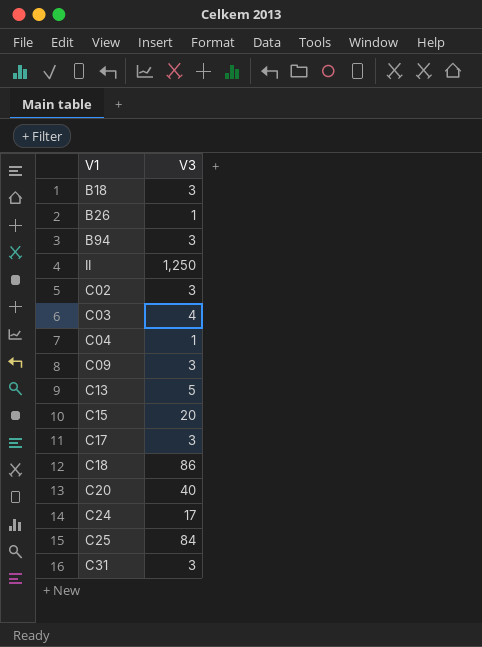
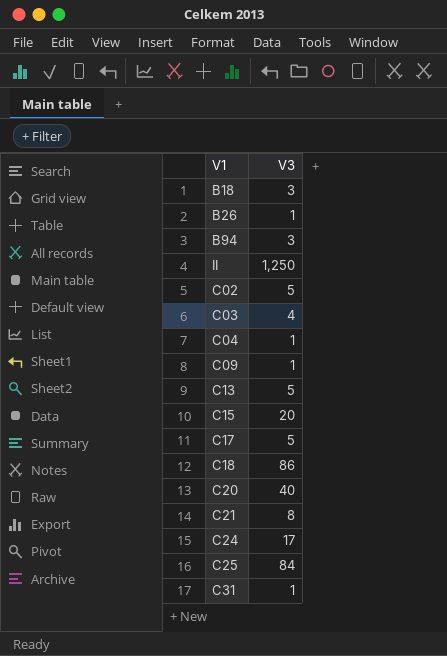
C02 | V3: 3 -> 5
C09 | V3: 3 -> 1
C17 | V3: 3 -> 5
row C21: none -> 8
C31 | V3: 3 -> 1

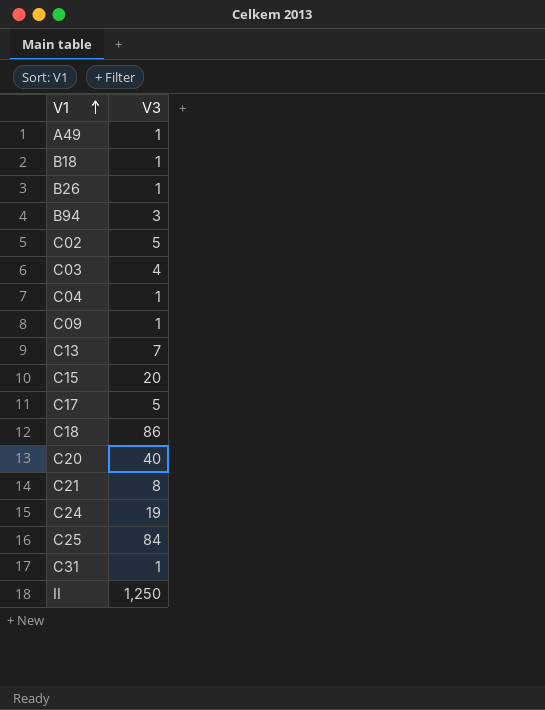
row order: none -> V1 ascending
row A49: none -> 1
B18 | V3: 3 -> 1
C13 | V3: 5 -> 7
C24 | V3: 17 -> 19

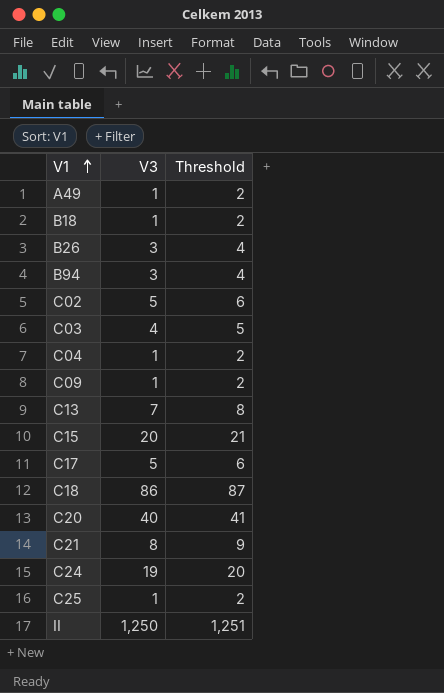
column Threshold | formula: none -> [V3] + 1
row C31: 1 -> none
B26 | V3: 1 -> 3
C25 | V3: 84 -> 1

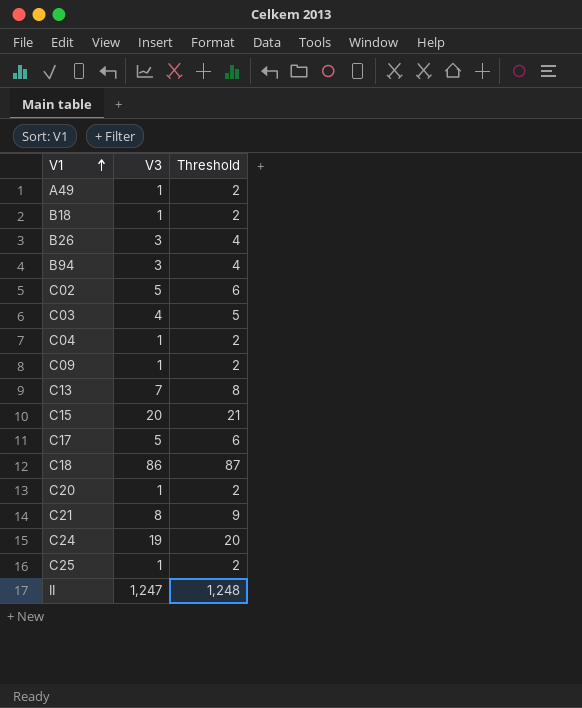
C20 | V3: 40 -> 1
C20 | Threshold: 41 -> 2
II | V3: 1,250 -> 1,247
II | Threshold: 1,251 -> 1,248

